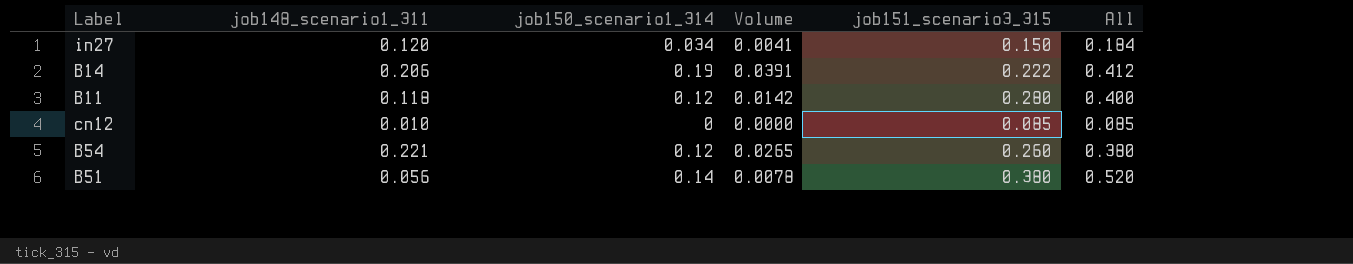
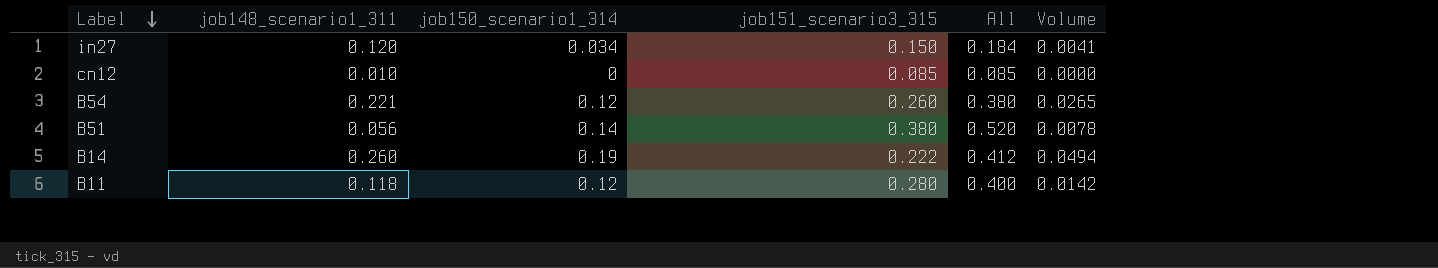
row order: none -> Label descending
column Volume | position: 4 -> 6
B14 | job148_scenario1_311: 0.206 -> 0.260
B14 | Volume: 0.0391 -> 0.0494

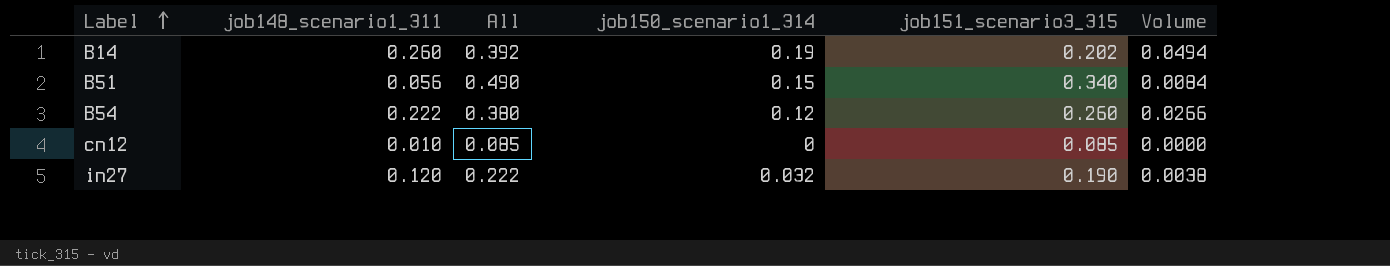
row order: Label descending -> Label ascending
column All | position: 5 -> 3
row B11: 0.118 | 0.12 | 0.280 | 0.400 | 0.0142 -> none
B14 | All: 0.412 -> 0.392
B14 | job151_scenario3_315: 0.222 -> 0.202
B51 | All: 0.520 -> 0.490
B51 | job150_scenario1_314: 0.14 -> 0.15
B51 | job151_scenario3_315: 0.380 -> 0.340
B51 | Volume: 0.0078 -> 0.0084
B54 | job148_scenario1_311: 0.221 -> 0.222
B54 | Volume: 0.0265 -> 0.0266
in27 | All: 0.184 -> 0.222
in27 | job150_scenario1_314: 0.034 -> 0.032
in27 | job151_scenario3_315: 0.150 -> 0.190
in27 | Volume: 0.0041 -> 0.0038

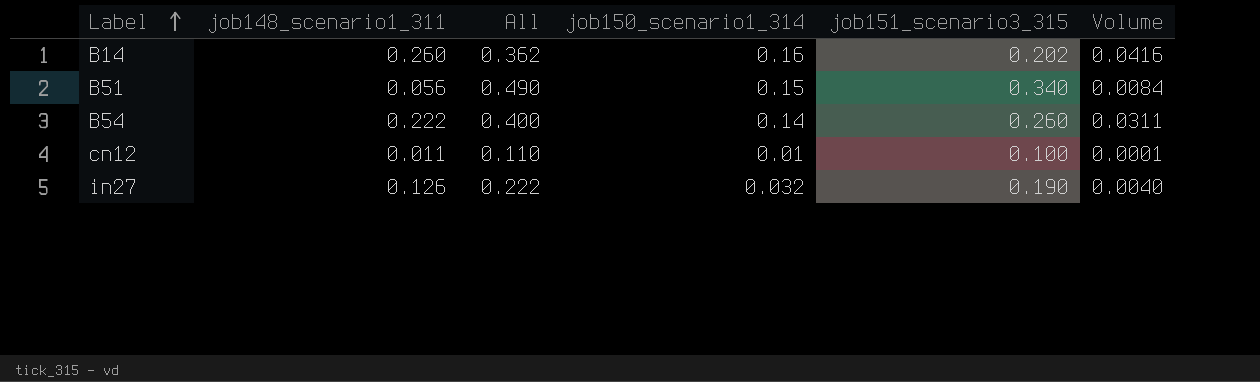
B14 | All: 0.392 -> 0.362
B14 | job150_scenario1_314: 0.19 -> 0.16
B14 | Volume: 0.0494 -> 0.0416
B54 | All: 0.380 -> 0.400
B54 | job150_scenario1_314: 0.12 -> 0.14
B54 | Volume: 0.0266 -> 0.0311
cn12 | job148_scenario1_311: 0.010 -> 0.011
cn12 | All: 0.085 -> 0.110
cn12 | job150_scenario1_314: 0 -> 0.01
cn12 | job151_scenario3_315: 0.085 -> 0.100
cn12 | Volume: 0.0000 -> 0.0001
in27 | job148_scenario1_311: 0.120 -> 0.126
in27 | Volume: 0.0038 -> 0.0040

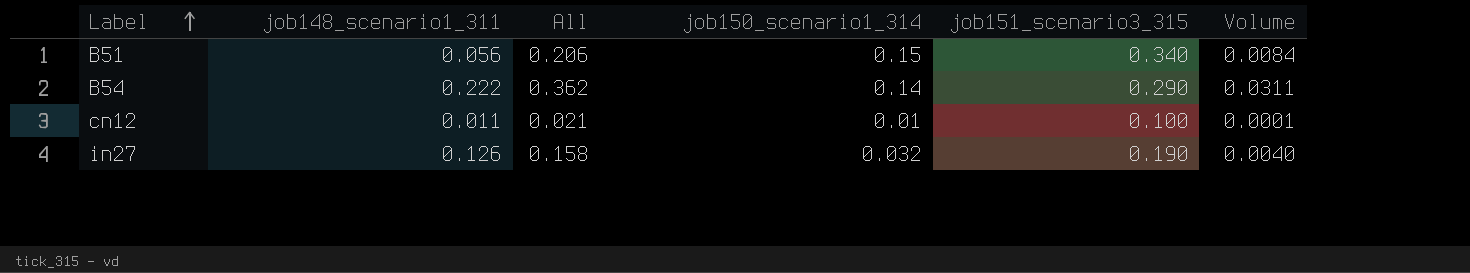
column All | formula: [job150_scenario1_314] + [job151_scenario3_315] -> [job148_scenario1_311] + [job150_scenario1_314]
row B14: 0.260 | 0.362 | 0.16 | 0.202 | 0.0416 -> none
B54 | job151_scenario3_315: 0.260 -> 0.290

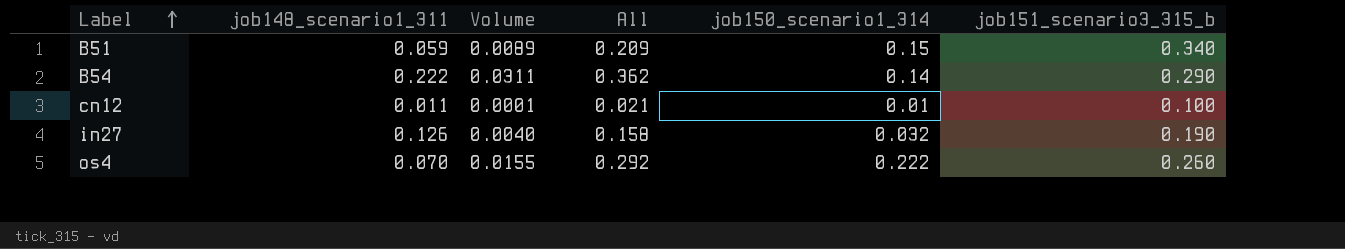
column Volume | position: 6 -> 3
column name: job151_scenario3_315 -> job151_scenario3_315_b
B51 | job148_scenario1_311: 0.056 -> 0.059
B51 | Volume: 0.0084 -> 0.0089
B51 | All: 0.206 -> 0.209
row os4: none -> 0.070 | 0.0155 | 0.292 | 0.222 | 0.260

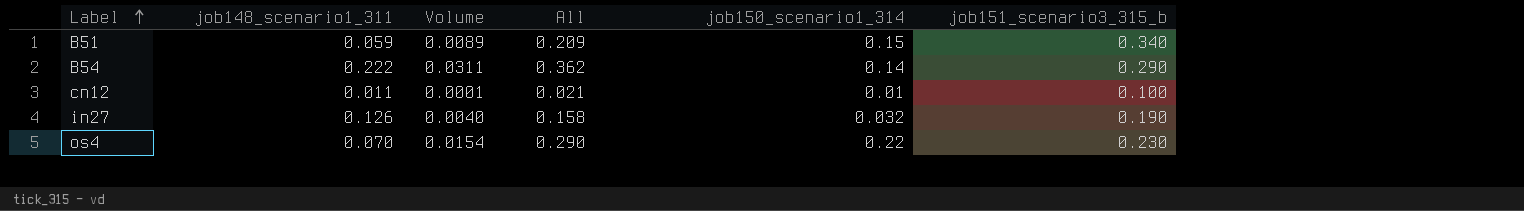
os4 | Volume: 0.0155 -> 0.0154
os4 | All: 0.292 -> 0.290
os4 | job150_scenario1_314: 0.222 -> 0.22
os4 | job151_scenario3_315_b: 0.260 -> 0.230

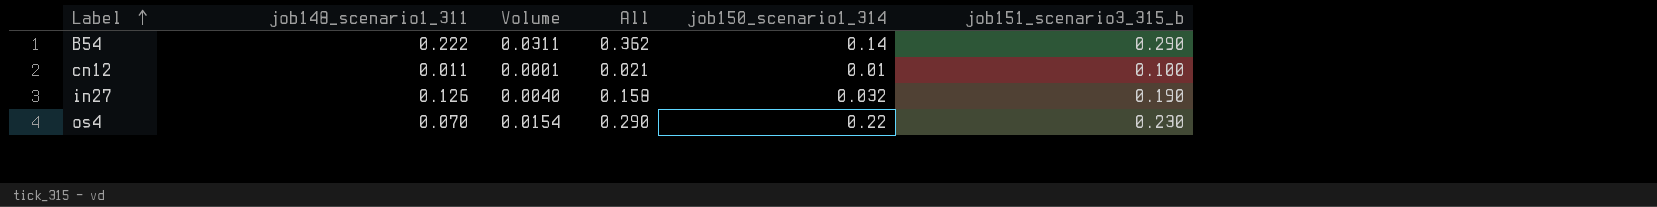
row B51: 0.059 | 0.0089 | 0.209 | 0.15 | 0.340 -> none

